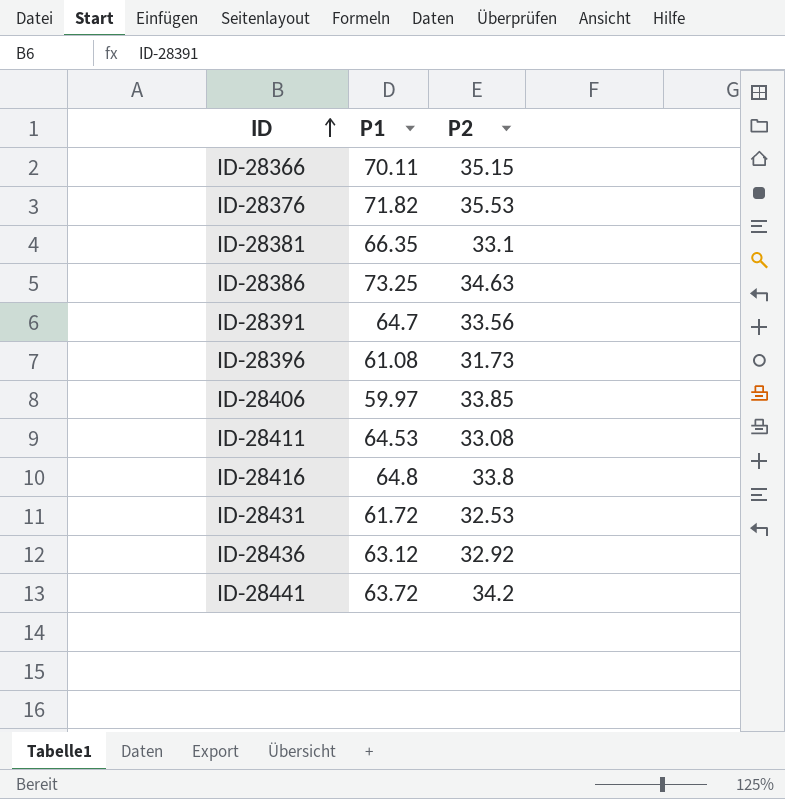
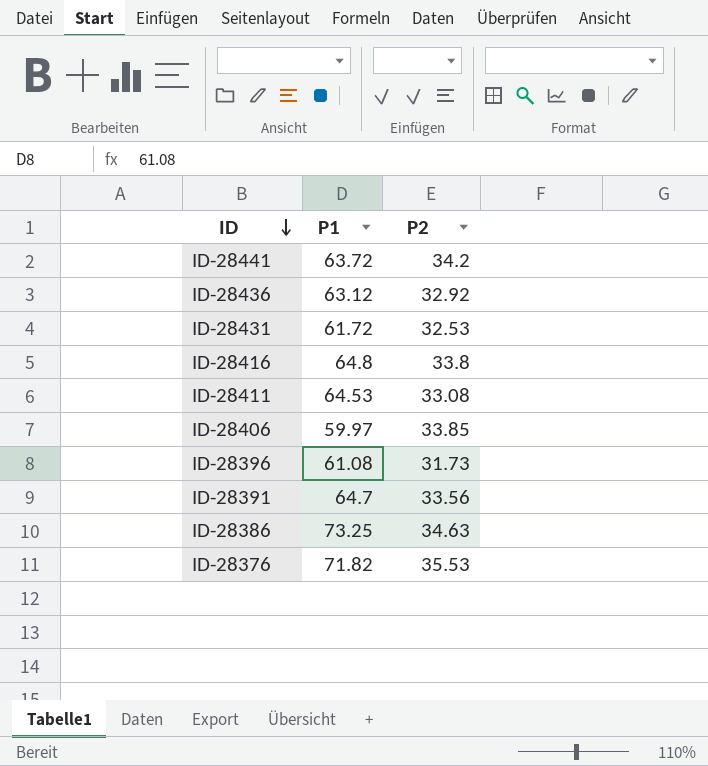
row order: ID ascending -> ID descending
row ID-28366: 70.11 | 35.15 -> none
row ID-28381: 66.35 | 33.1 -> none

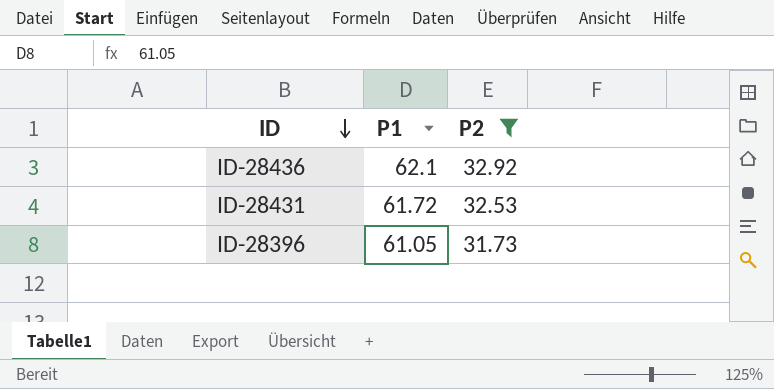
filter: none -> P2 <= 32.92
ID-28436 | P1: 63.12 -> 62.1
ID-28396 | P1: 61.08 -> 61.05

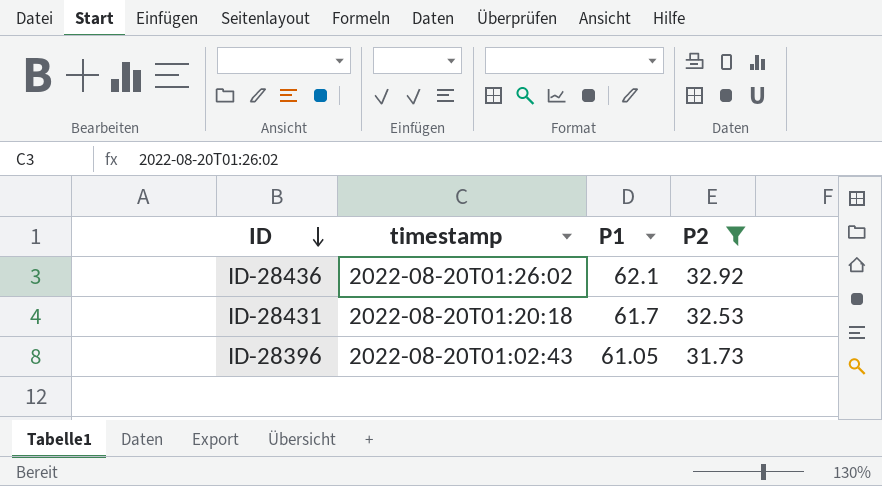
column timestamp | position: none -> 2
ID-28431 | P1: 61.72 -> 61.7

